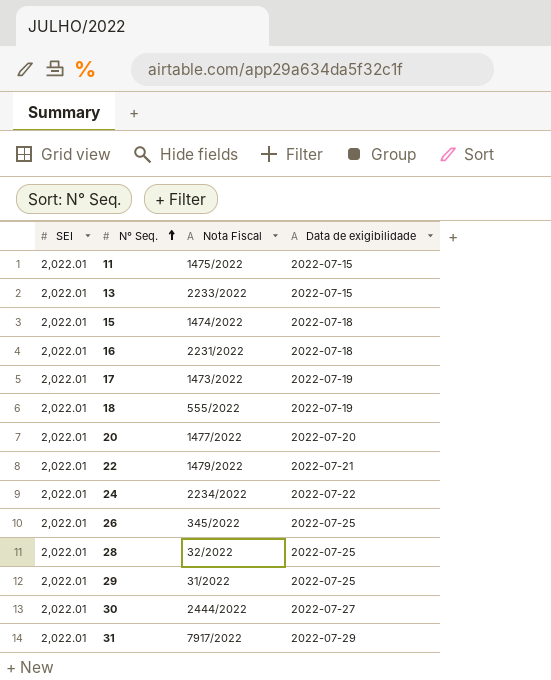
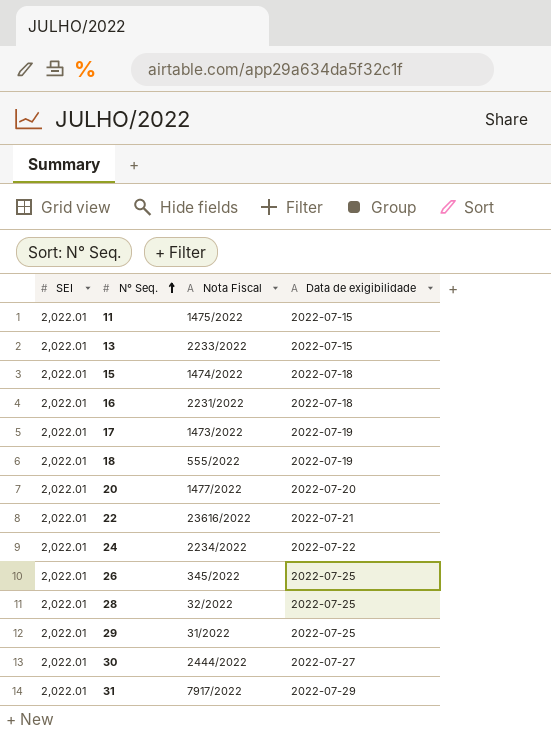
22 | Nota Fiscal: 1479/2022 -> 23616/2022

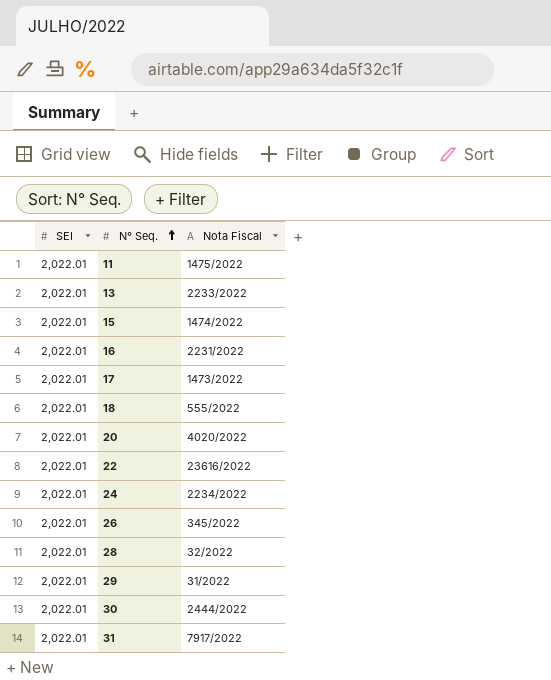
column Data de exigibilidade | position: 4 -> none
20 | Nota Fiscal: 1477/2022 -> 4020/2022

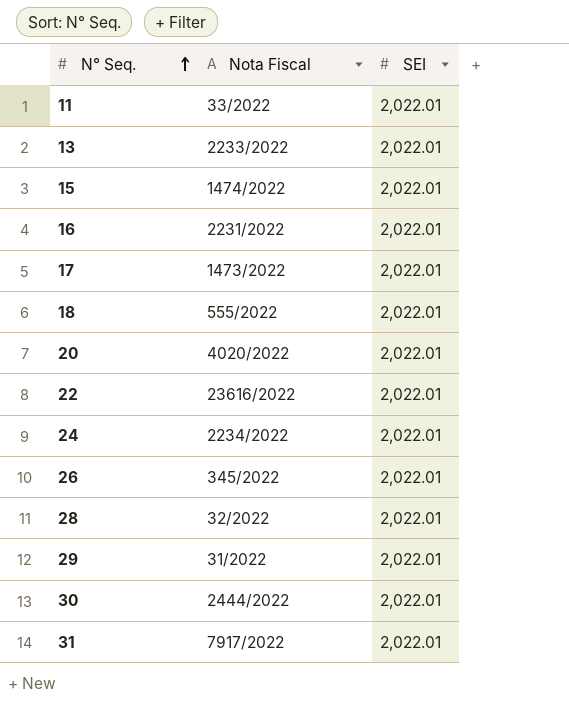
column SEI | position: 1 -> 3
11 | Nota Fiscal: 1475/2022 -> 33/2022

